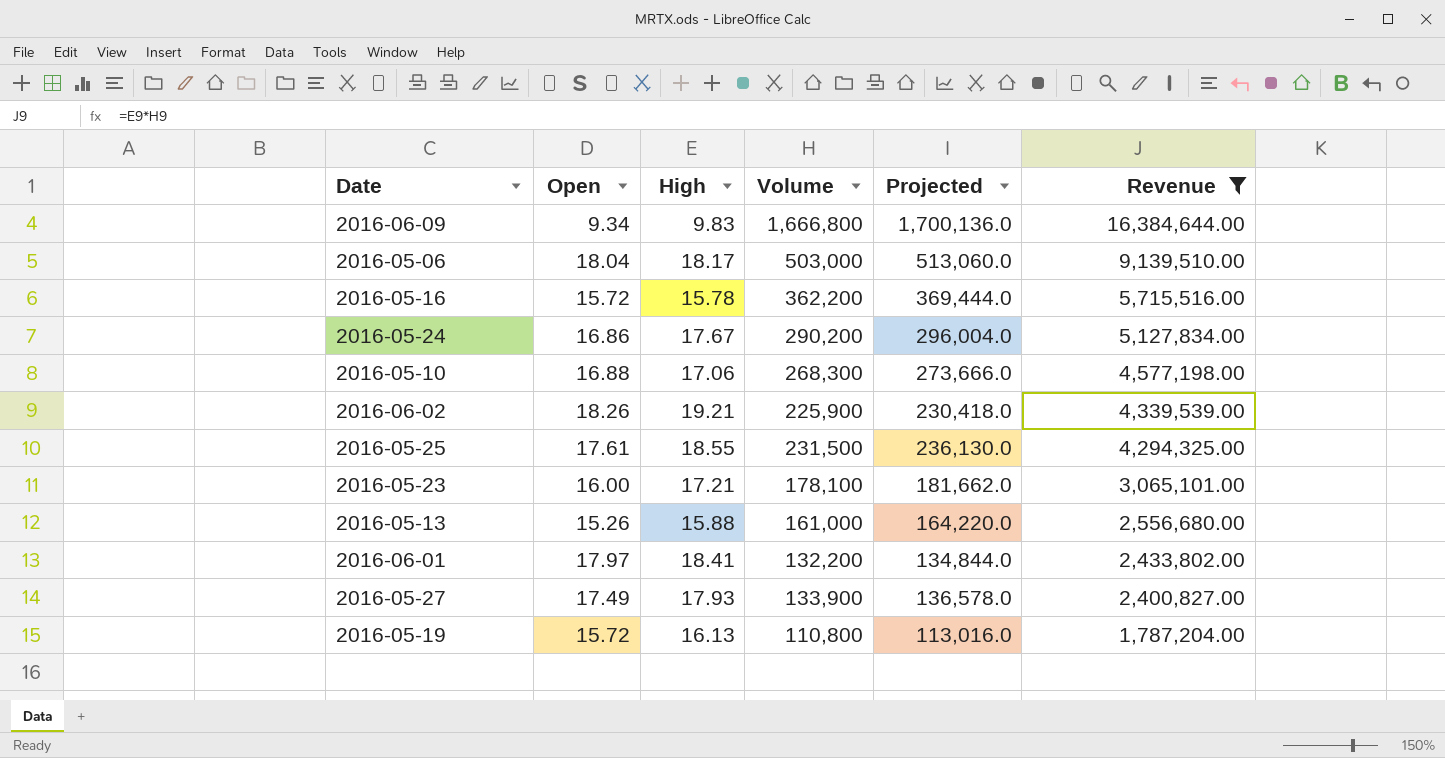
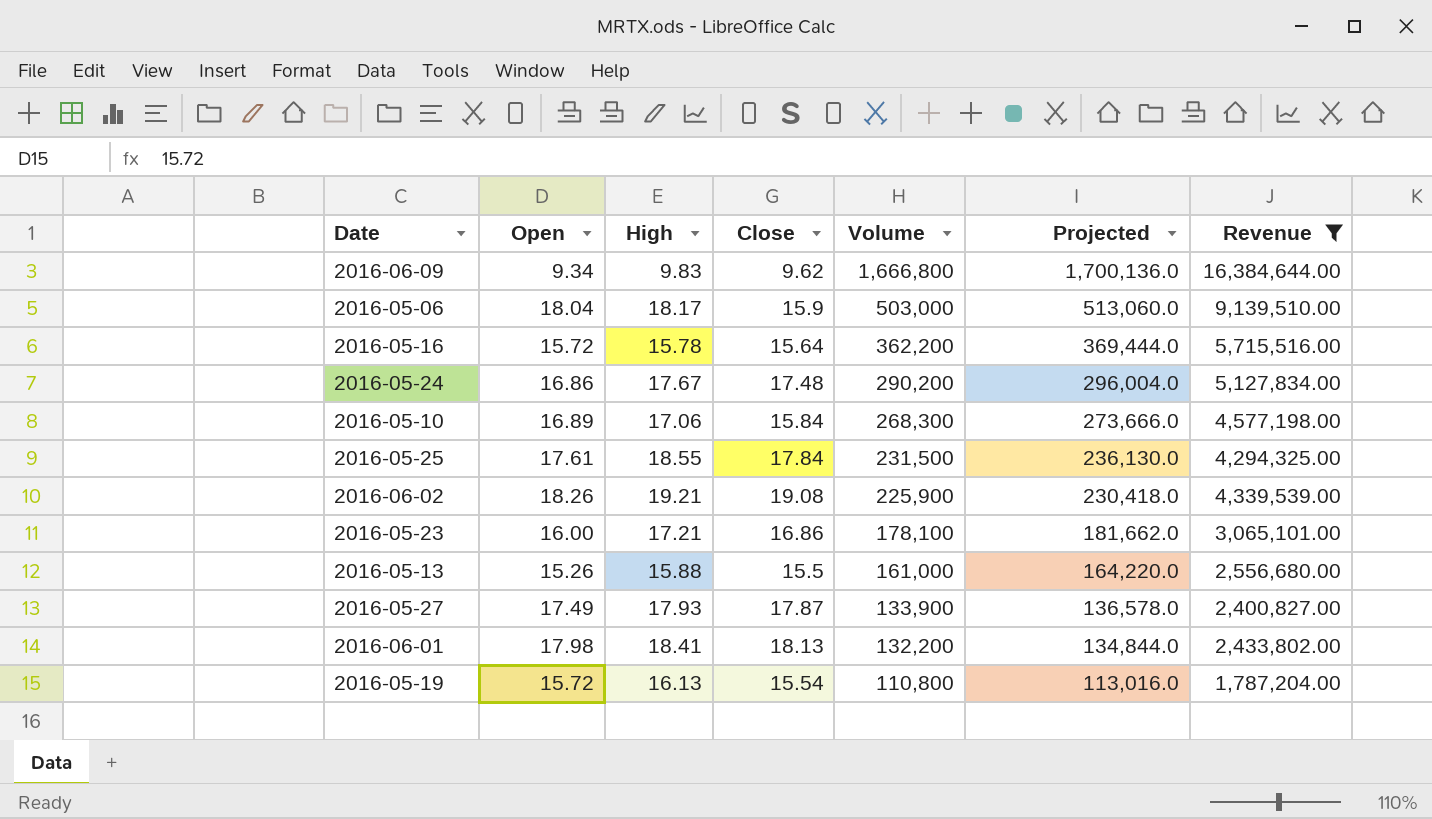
row order: Revenue descending -> Volume descending
column Close | position: none -> 4
2016-05-10 | Open: 16.88 -> 16.89
2016-06-01 | Open: 17.97 -> 17.98

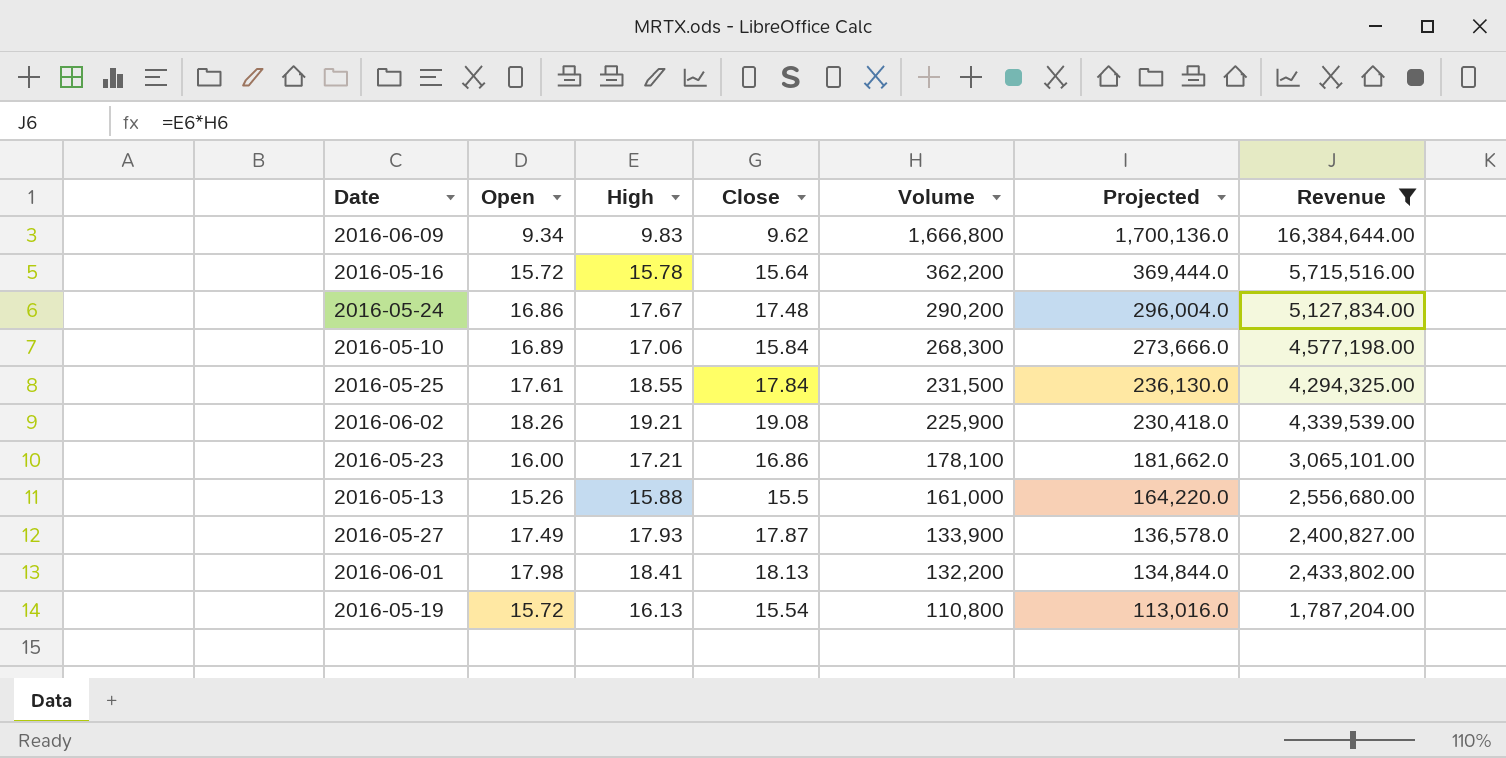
row 2016-05-06: 18.04 | 18.17 | 15.9 | 503,000 | 513,060.0 | 9,139,510.00 -> none

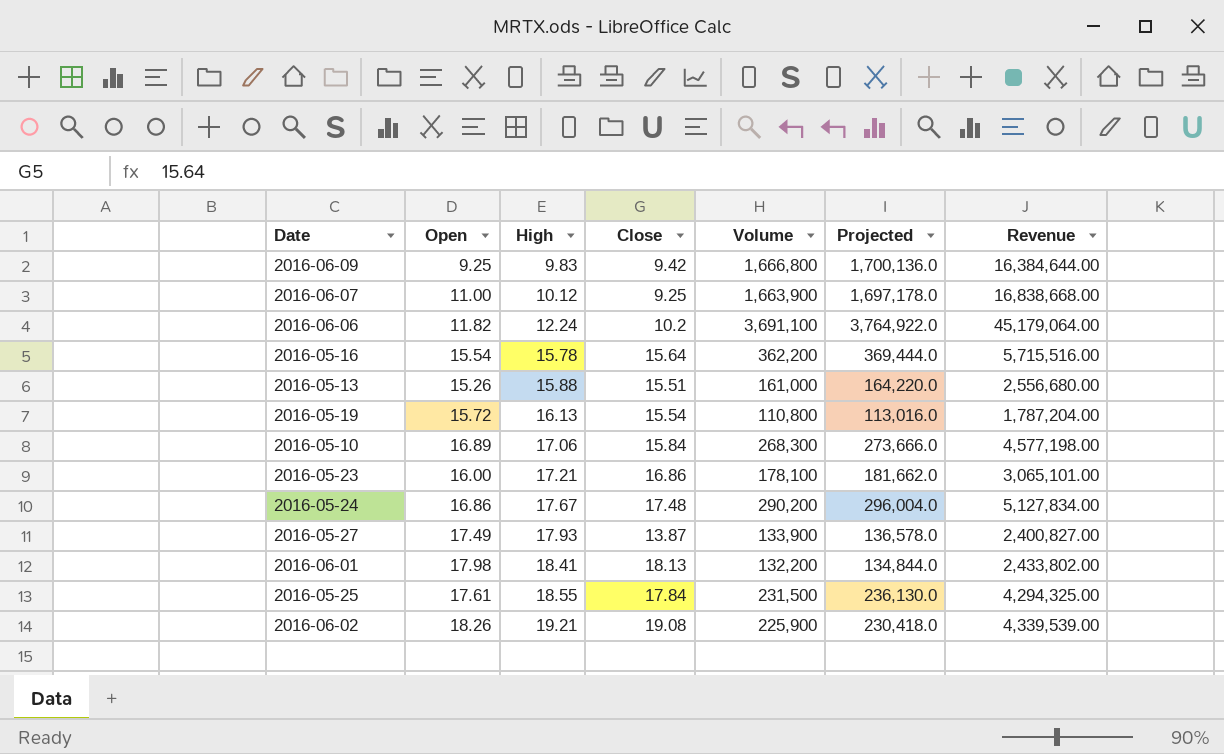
filter: Revenue <= 16,384,644.00 -> none
row order: Volume descending -> High ascending
2016-06-09 | Open: 9.34 -> 9.25
2016-06-09 | Close: 9.62 -> 9.42
2016-05-16 | Open: 15.72 -> 15.54
2016-05-13 | Close: 15.5 -> 15.51
2016-05-27 | Close: 17.87 -> 13.87

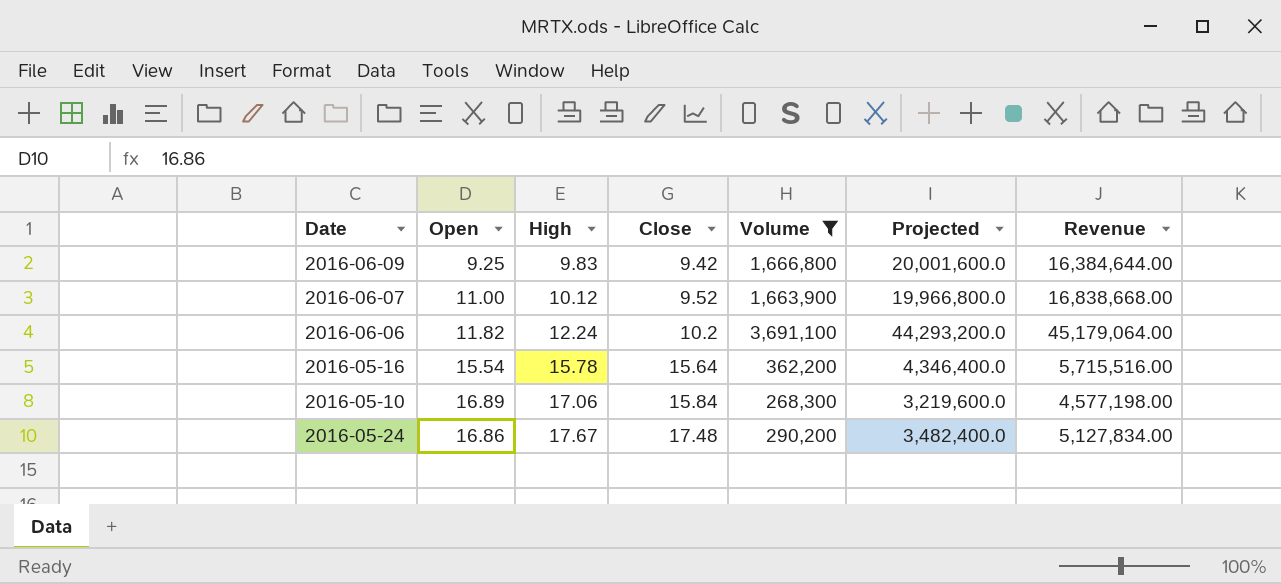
filter: none -> Volume >= 268,300
column Projected | formula: [Volume] * 1.02 -> [Volume] * 12
2016-06-07 | Close: 9.25 -> 9.52

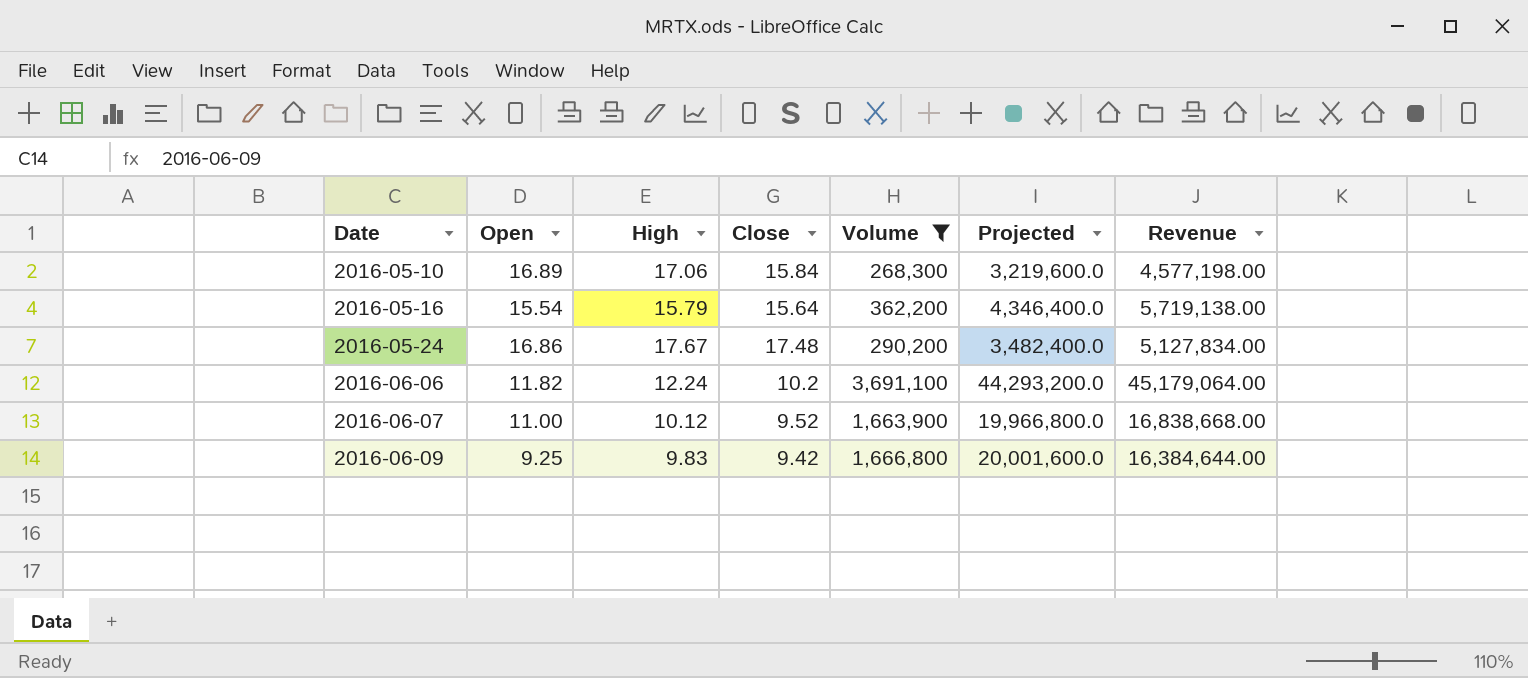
row order: High ascending -> Date ascending
2016-05-16 | High: 15.78 -> 15.79
2016-05-16 | Revenue: 5,715,516.00 -> 5,719,138.00

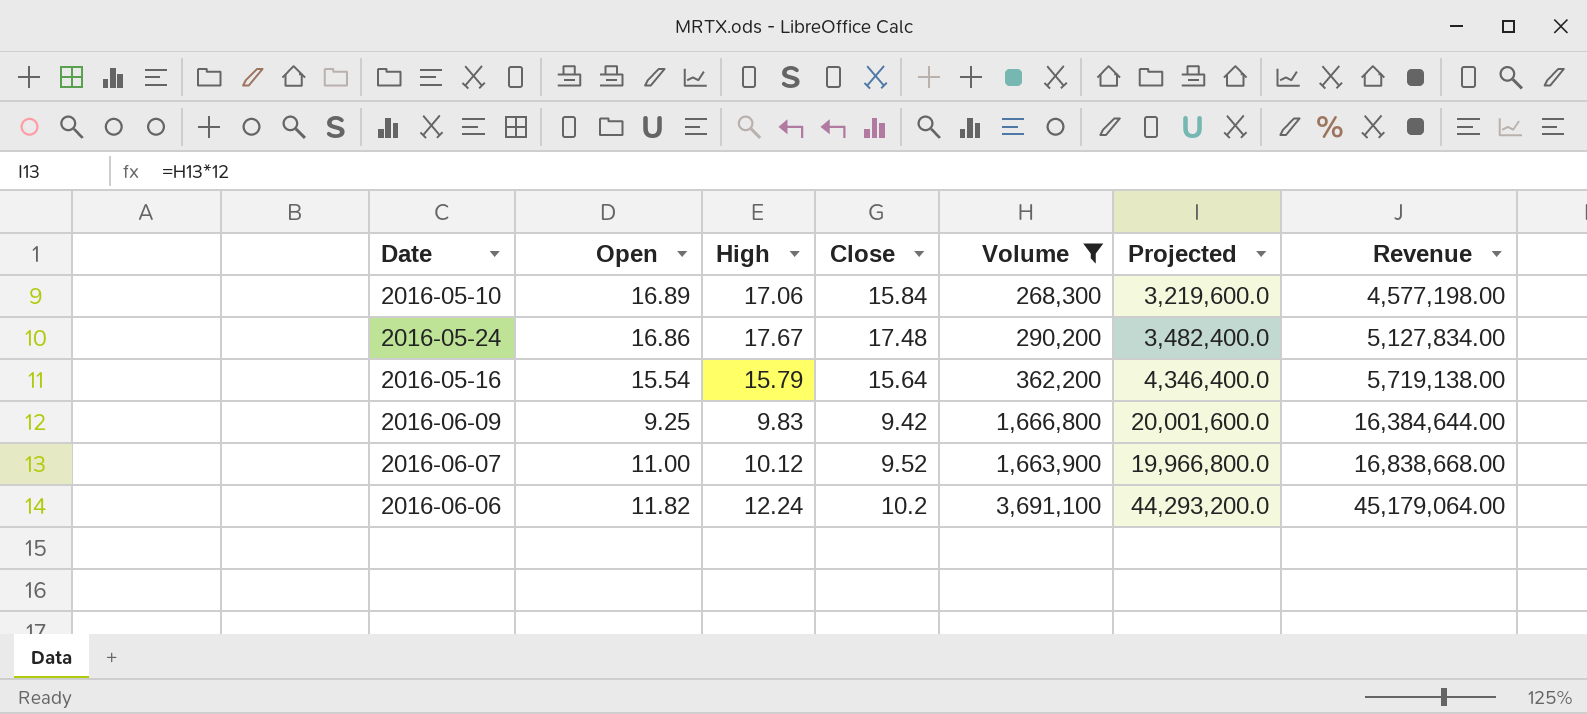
row order: Date ascending -> Revenue ascending

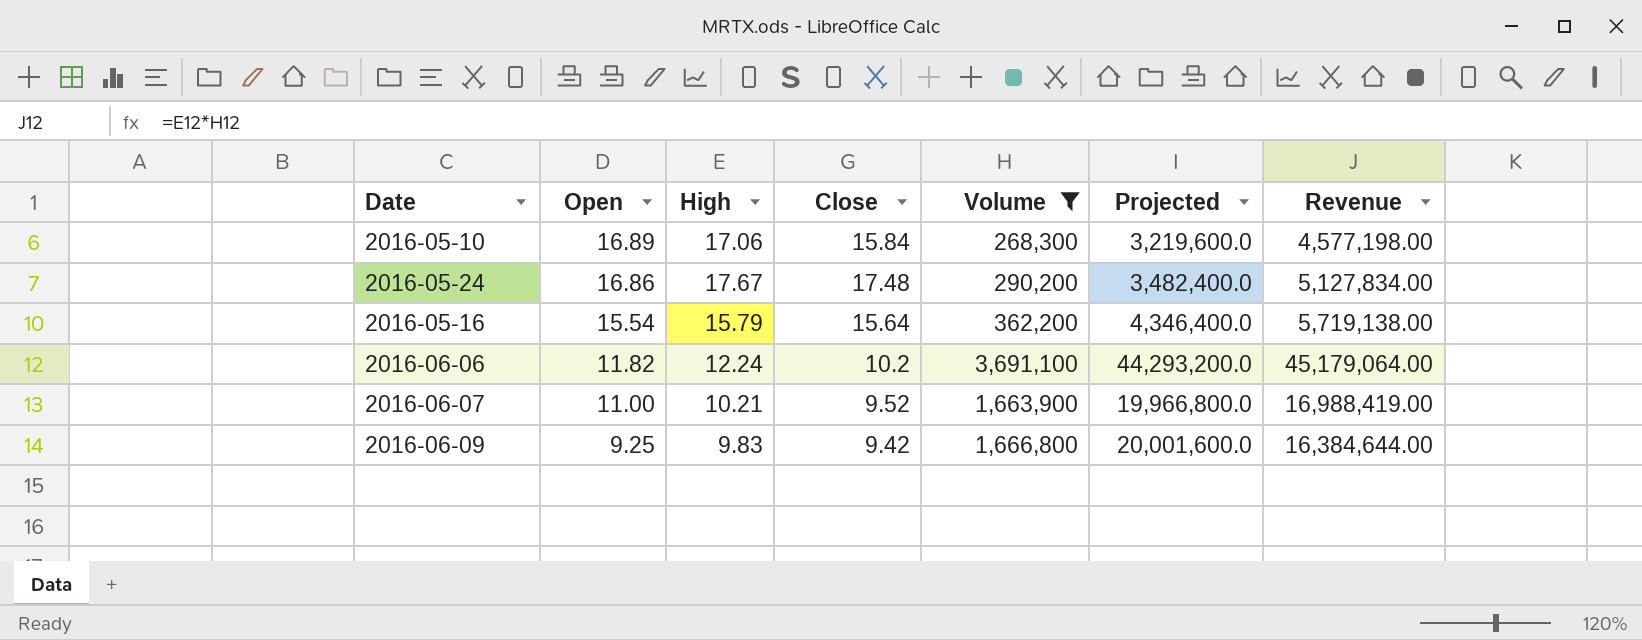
row order: Revenue ascending -> Open descending
2016-06-07 | High: 10.12 -> 10.21
2016-06-07 | Revenue: 16,838,668.00 -> 16,988,419.00

